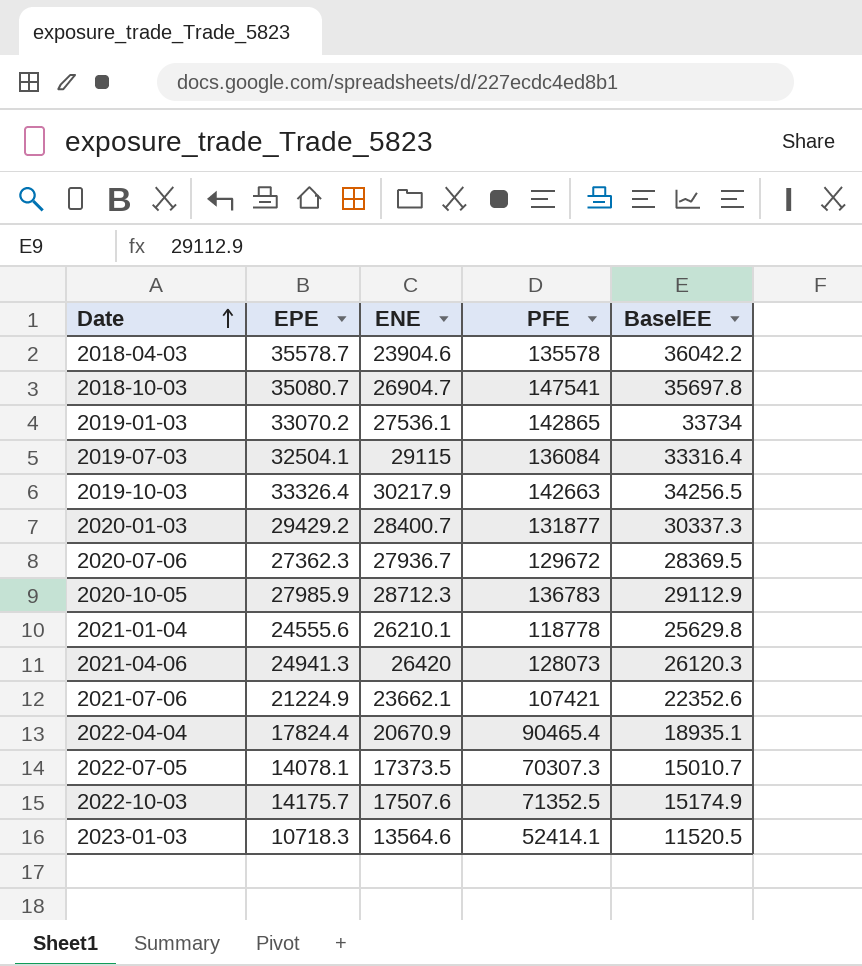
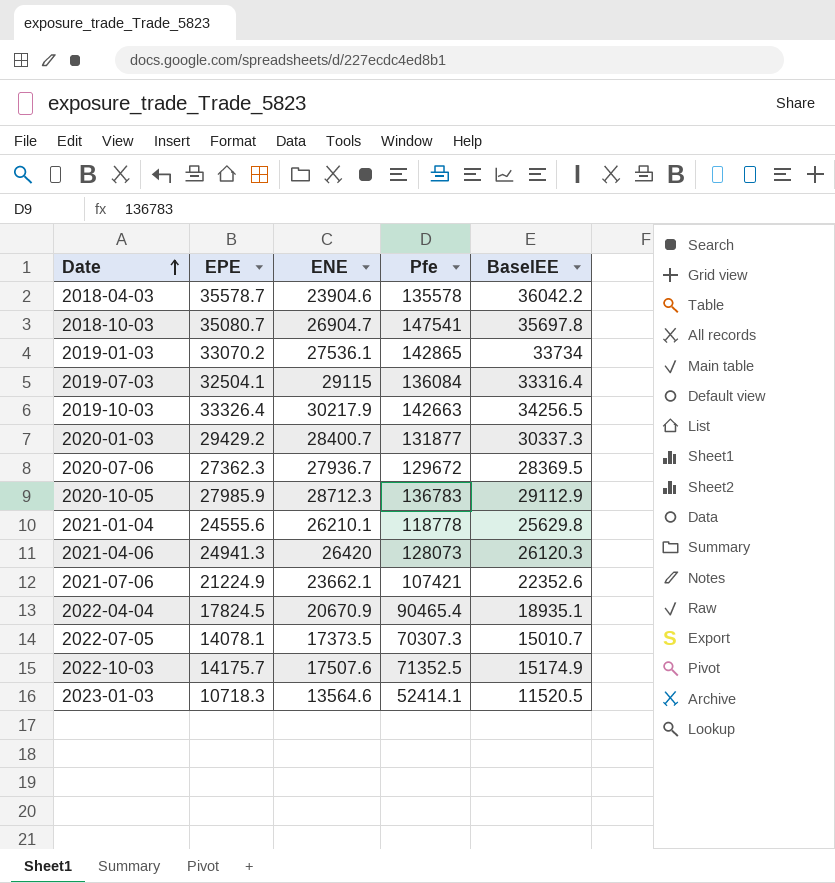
column name: PFE -> Pfe
2022-04-04 | EPE: 17824.4 -> 17824.5

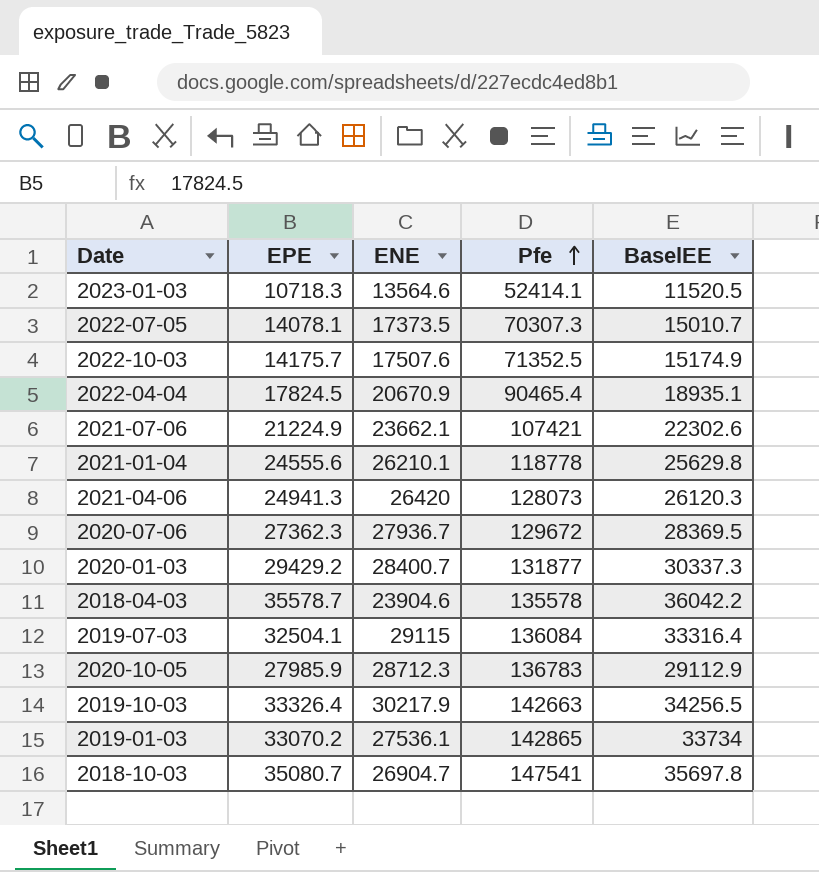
row order: Date ascending -> Pfe ascending
2021-07-06 | BaselEE: 22352.6 -> 22302.6

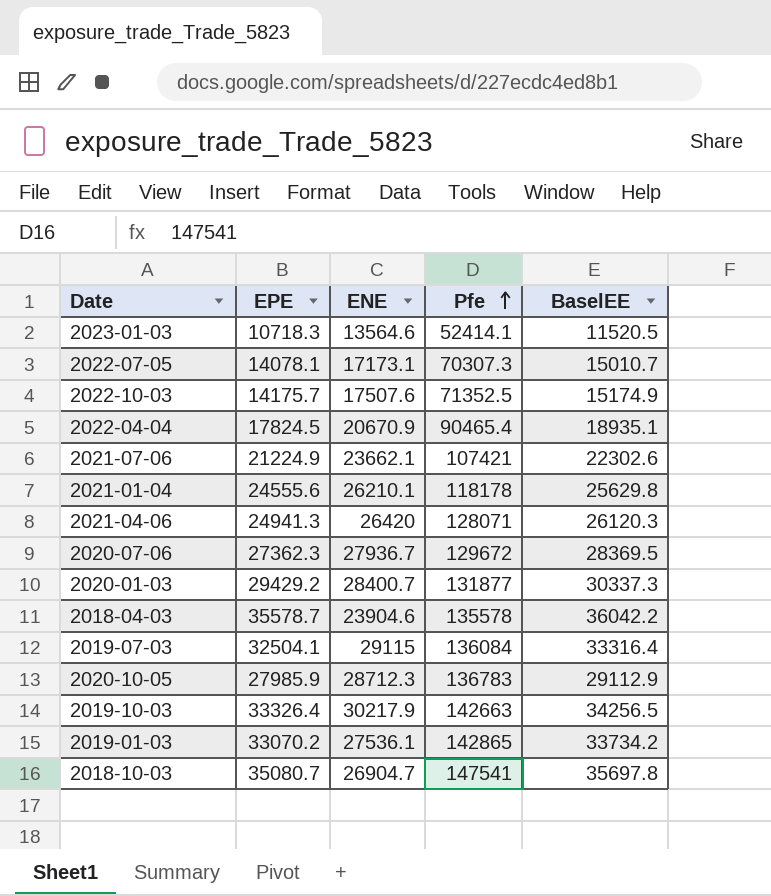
2022-07-05 | ENE: 17373.5 -> 17173.1
2021-01-04 | Pfe: 118778 -> 118178
2021-04-06 | Pfe: 128073 -> 128071
2019-01-03 | BaselEE: 33734 -> 33734.2

